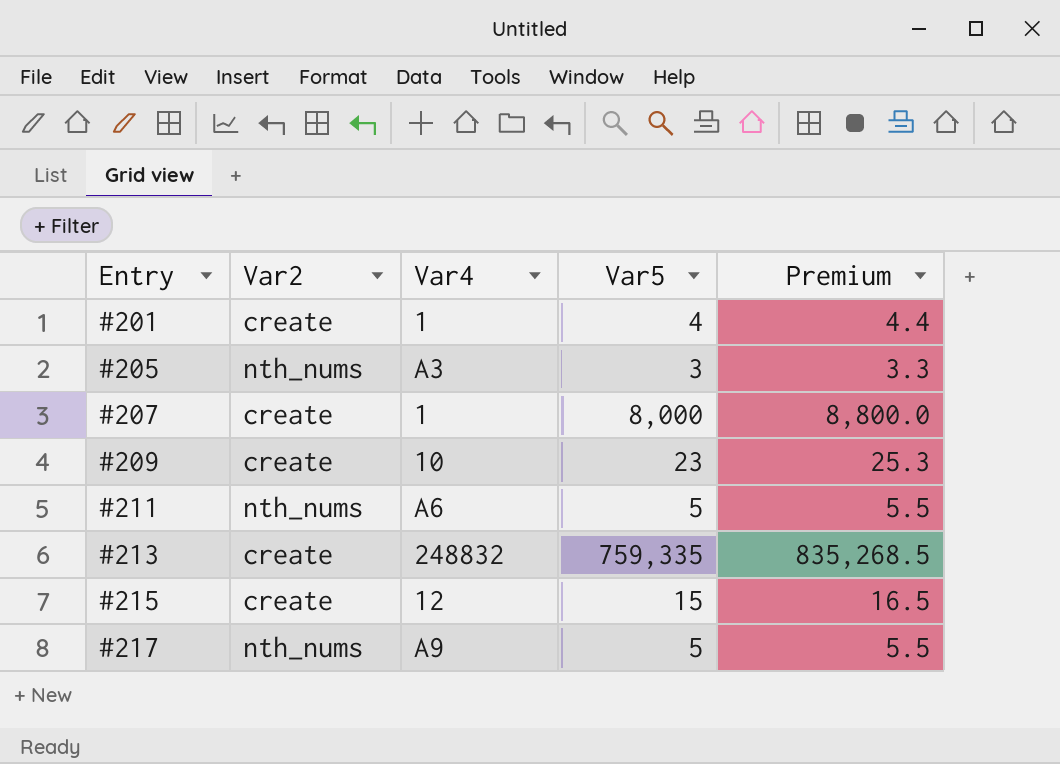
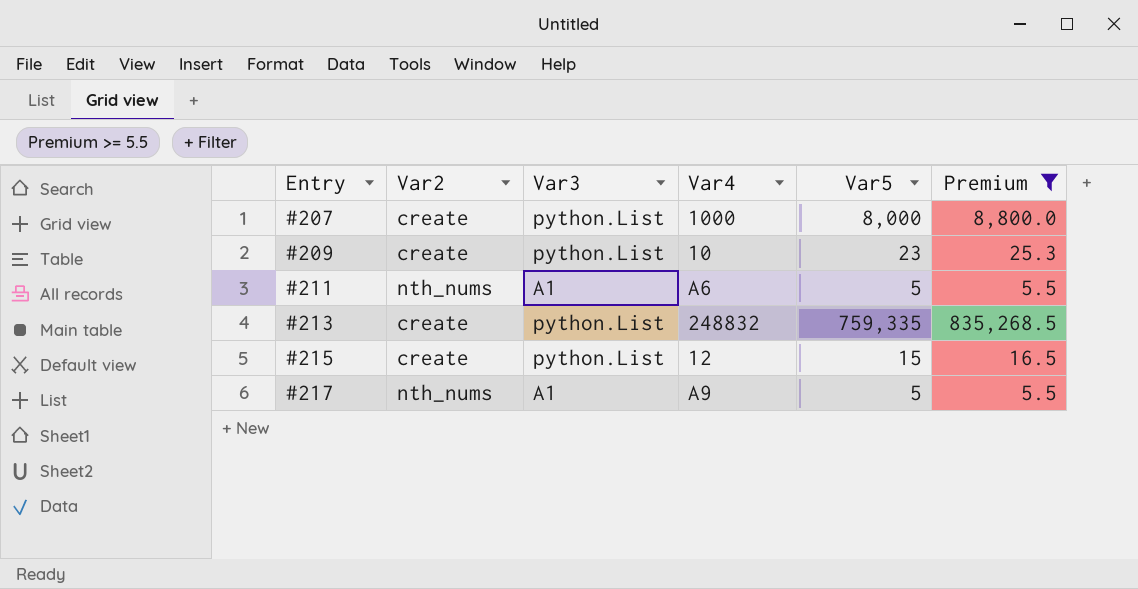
filter: none -> Premium >= 5.5
column Var3 | position: none -> 3
#207 | Var4: 1 -> 1000

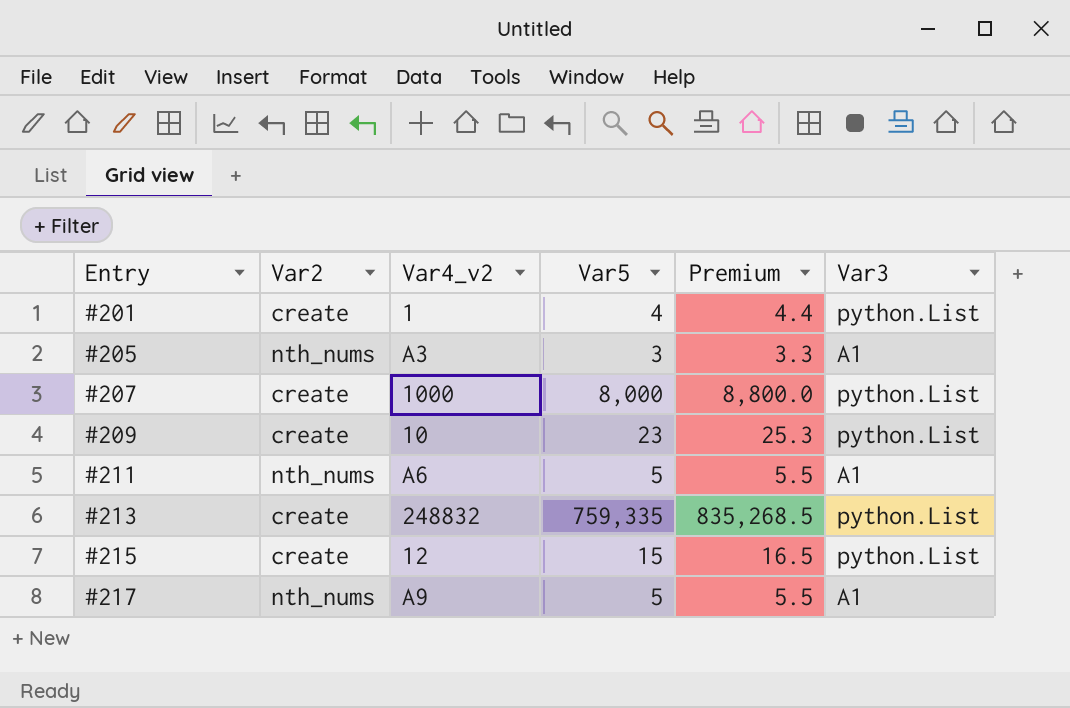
filter: Premium >= 5.5 -> none
column name: Var4 -> Var4_v2
column Var3 | position: 3 -> 6

